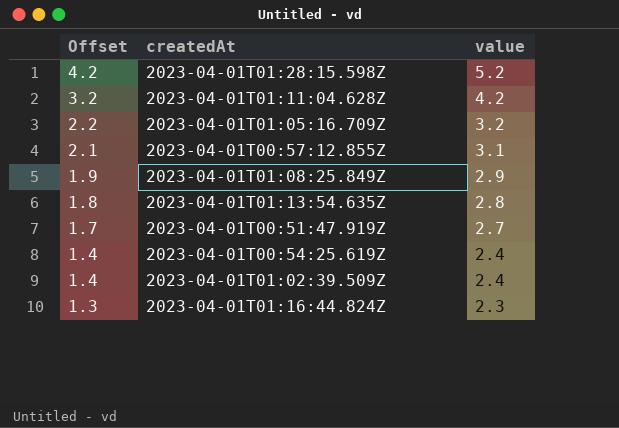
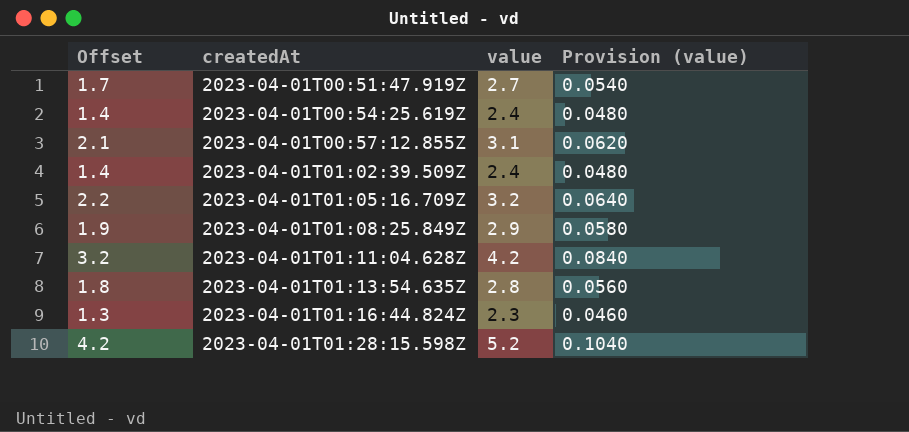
row order: Offset descending -> createdAt ascending
column Provision (value) | formula: none -> [value] * 0.02

